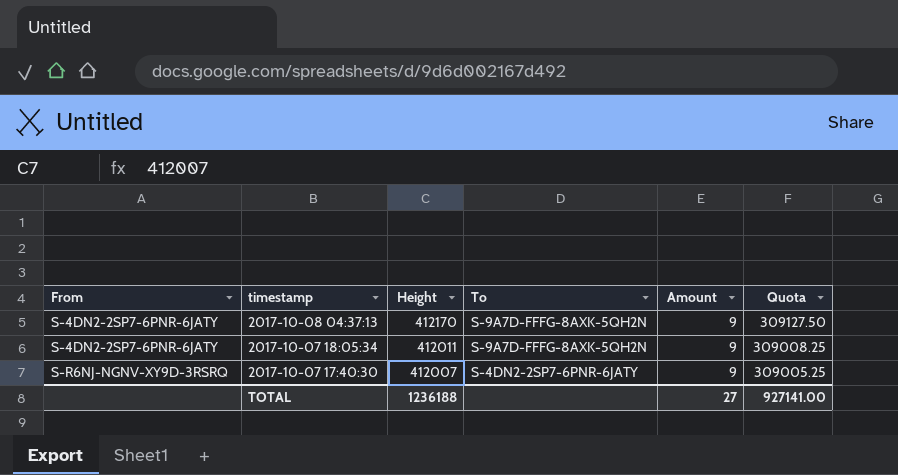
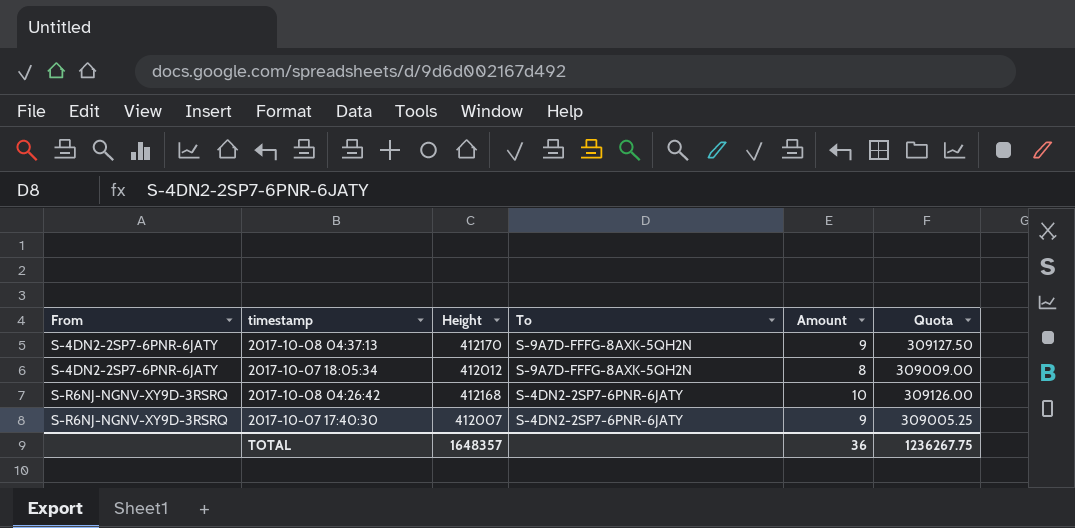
2017-10-07 18:05:34 | Height: 412011 -> 412012
2017-10-07 18:05:34 | Amount: 9 -> 8
2017-10-07 18:05:34 | Quota: 309008.25 -> 309009.00
row 2017-10-08 04:26:42: none -> S-R6NJ-NGNV-XY9D-3RSRQ | 412168 | S-4DN2-2SP7-6PNR-6JATY | 10 | 309126.00
TOTAL | Height: 1236188 -> 1648357
TOTAL | Amount: 27 -> 36
TOTAL | Quota: 927141.00 -> 1236267.75

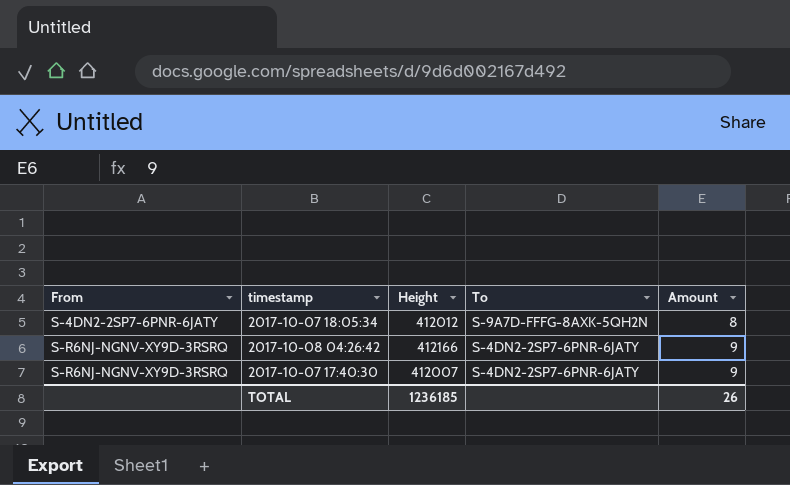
column Quota | formula: [Height] * 0.75 -> none
row 2017-10-08 04:37:13: S-4DN2-2SP7-6PNR-6JATY | 412170 | S-9A7D-FFFG-8AXK-5QH2N | 9 | 309127.50 -> none
2017-10-08 04:26:42 | Height: 412168 -> 412166
2017-10-08 04:26:42 | Amount: 10 -> 9
TOTAL | Height: 1648357 -> 1236185
TOTAL | Amount: 36 -> 26

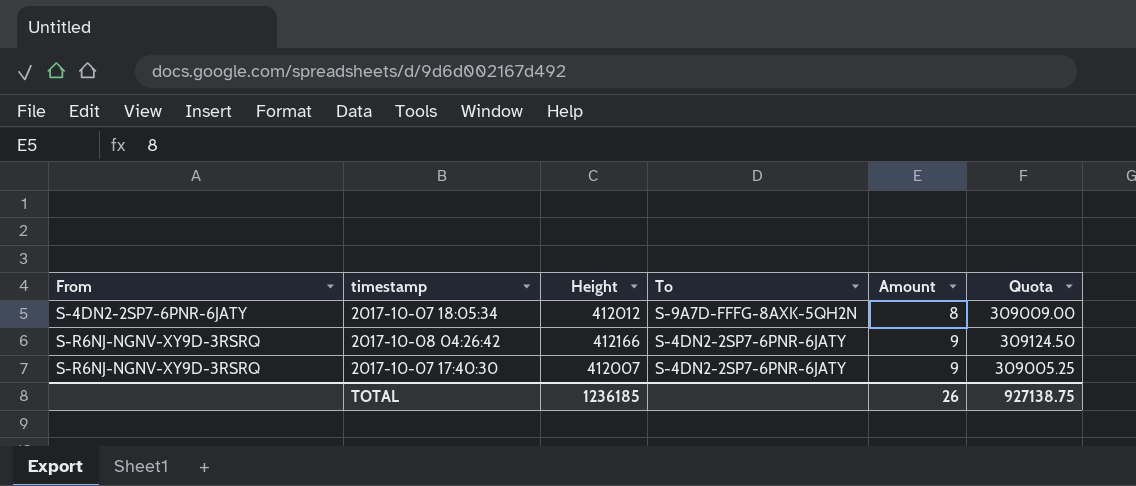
column Quota | formula: none -> [Height] * 0.75

